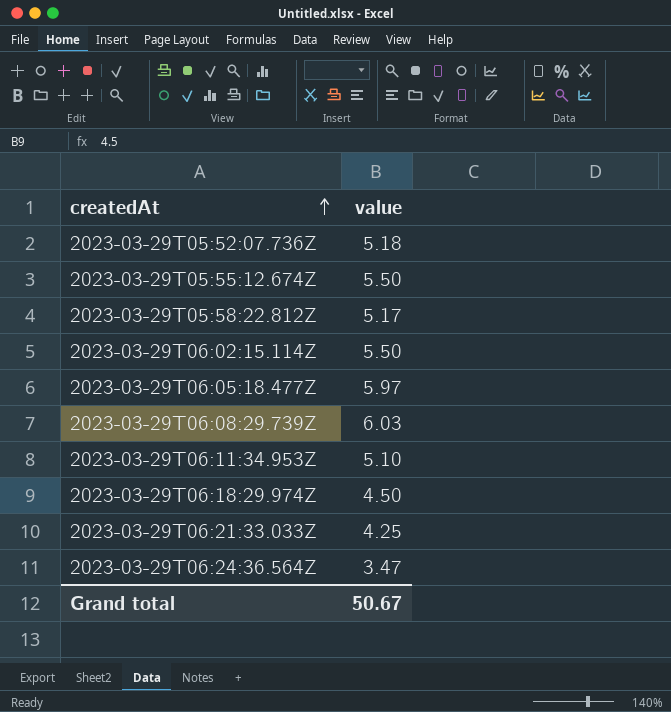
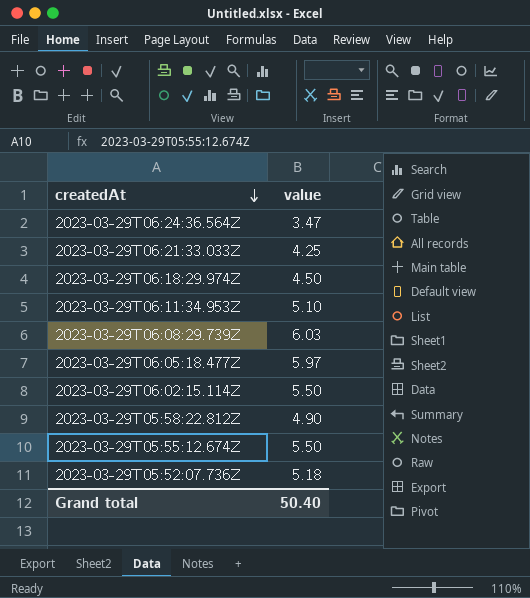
row order: createdAt ascending -> createdAt descending
2023-03-29T05:58:22.812Z | value: 5.17 -> 4.90
Grand total | value: 50.67 -> 50.40

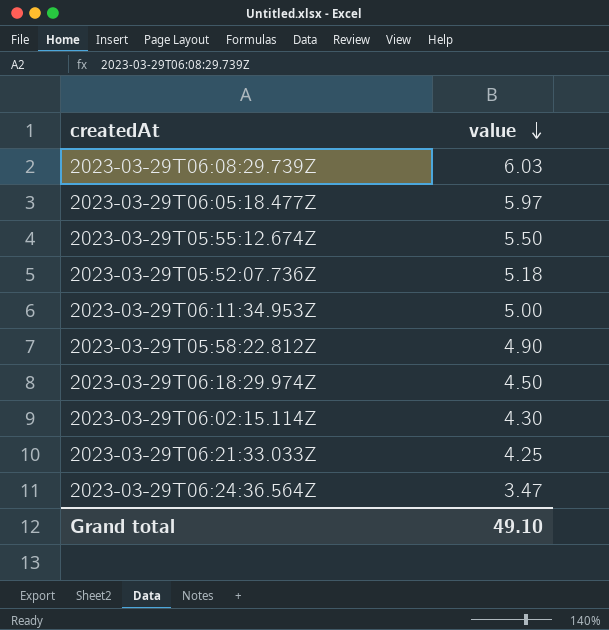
row order: createdAt descending -> value descending
2023-03-29T06:11:34.953Z | value: 5.10 -> 5.00
2023-03-29T06:02:15.114Z | value: 5.50 -> 4.30
Grand total | value: 50.40 -> 49.10

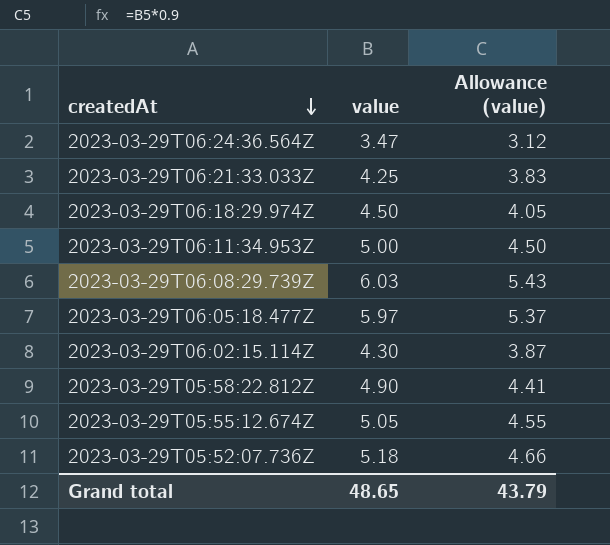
row order: value descending -> createdAt descending
column Allowance (value) | formula: none -> [value] * 0.9
2023-03-29T05:55:12.674Z | value: 5.50 -> 5.05
Grand total | value: 49.10 -> 48.65

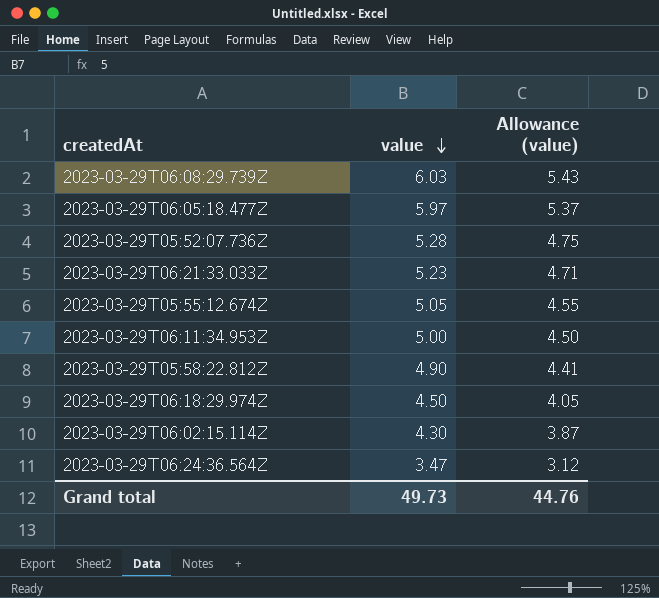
row order: createdAt descending -> value descending
2023-03-29T05:52:07.736Z | value: 5.18 -> 5.28
2023-03-29T05:52:07.736Z | Allowance (value): 4.66 -> 4.75
2023-03-29T06:21:33.033Z | value: 4.25 -> 5.23
2023-03-29T06:21:33.033Z | Allowance (value): 3.83 -> 4.71
Grand total | value: 48.65 -> 49.73
Grand total | Allowance (value): 43.79 -> 44.76

